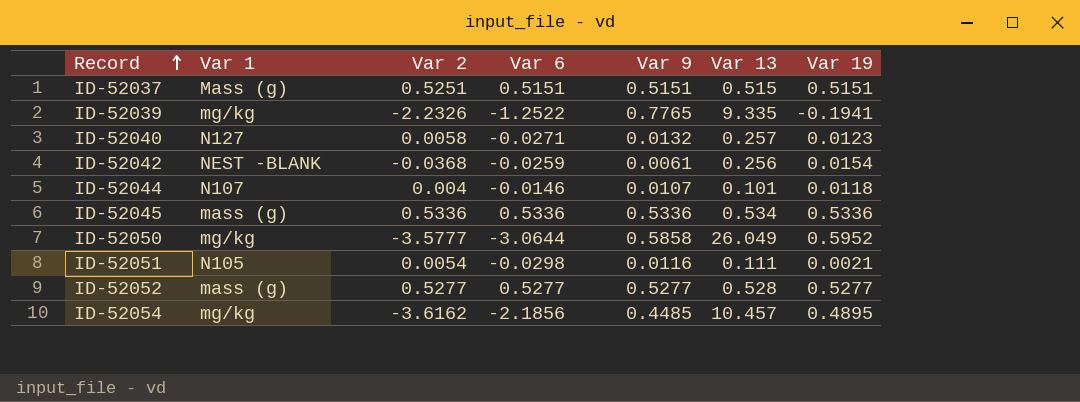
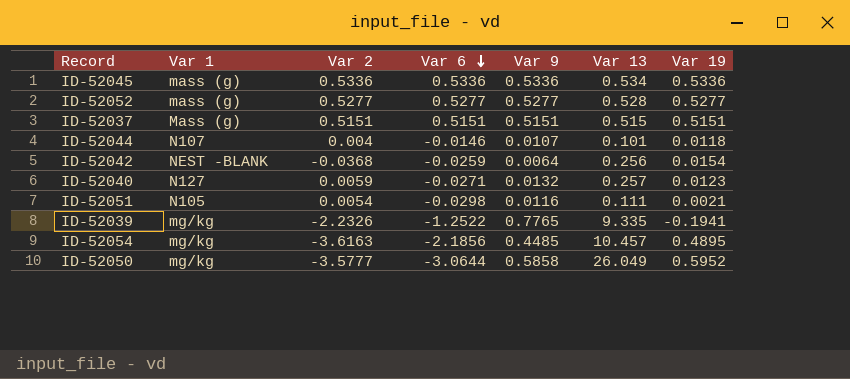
row order: Record ascending -> Var 6 descending
ID-52037 | Var 2: 0.5251 -> 0.5151
ID-52042 | Var 9: 0.0061 -> 0.0064
ID-52040 | Var 2: 0.0058 -> 0.0059
ID-52054 | Var 2: -3.6162 -> -3.6163

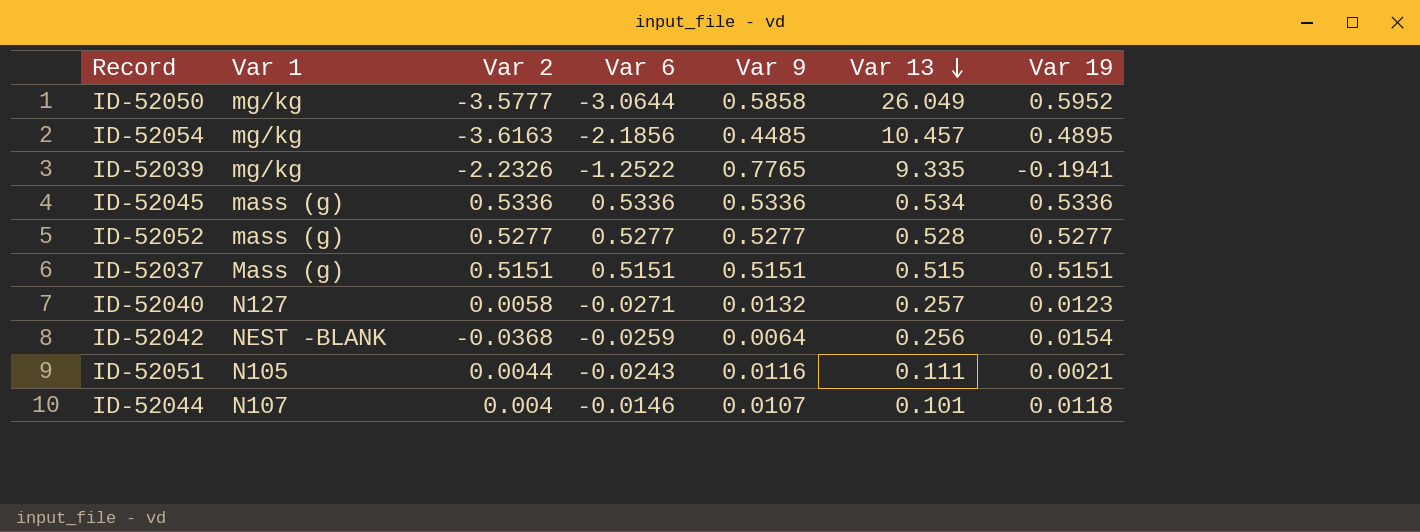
row order: Var 6 descending -> Var 13 descending
ID-52040 | Var 2: 0.0059 -> 0.0058
ID-52051 | Var 2: 0.0054 -> 0.0044
ID-52051 | Var 6: -0.0298 -> -0.0243

